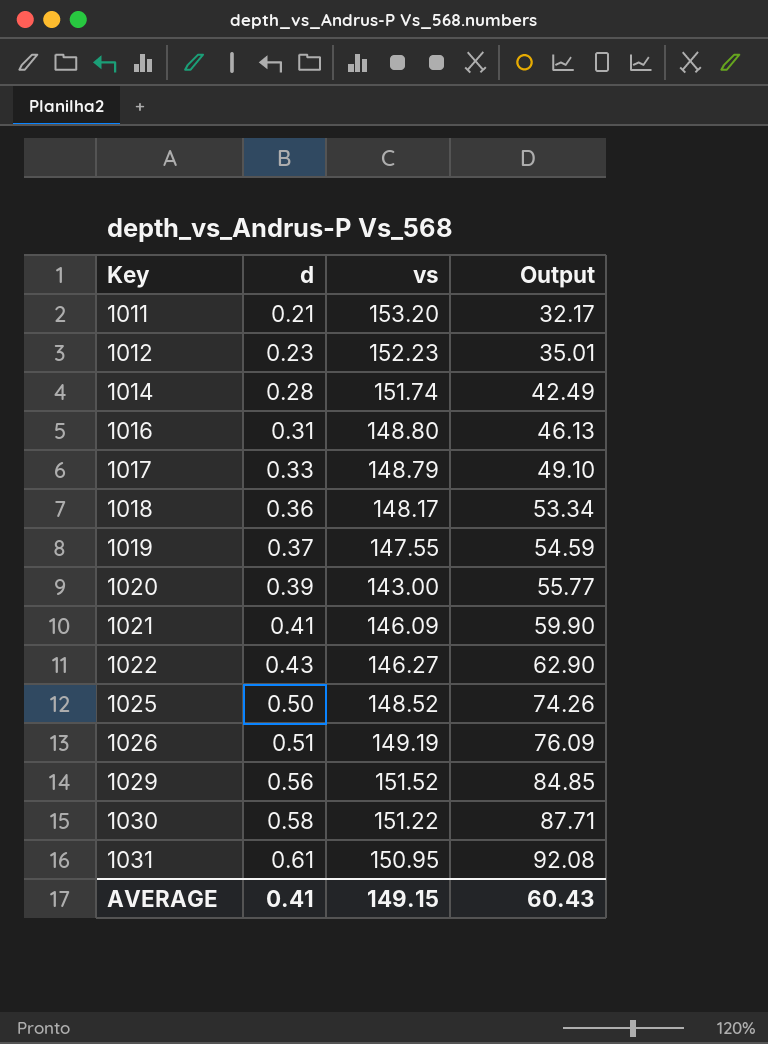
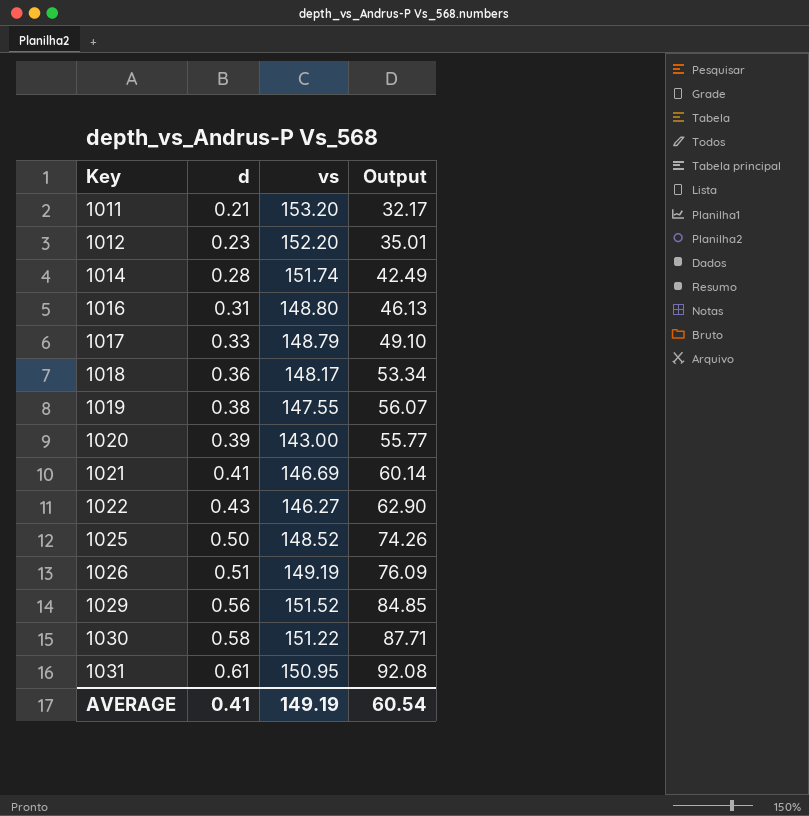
1012 | vs: 152.23 -> 152.20
1019 | d: 0.37 -> 0.38
1019 | Output: 54.59 -> 56.07
1021 | vs: 146.09 -> 146.69
1021 | Output: 59.90 -> 60.14
AVERAGE | vs: 149.15 -> 149.19
AVERAGE | Output: 60.43 -> 60.54

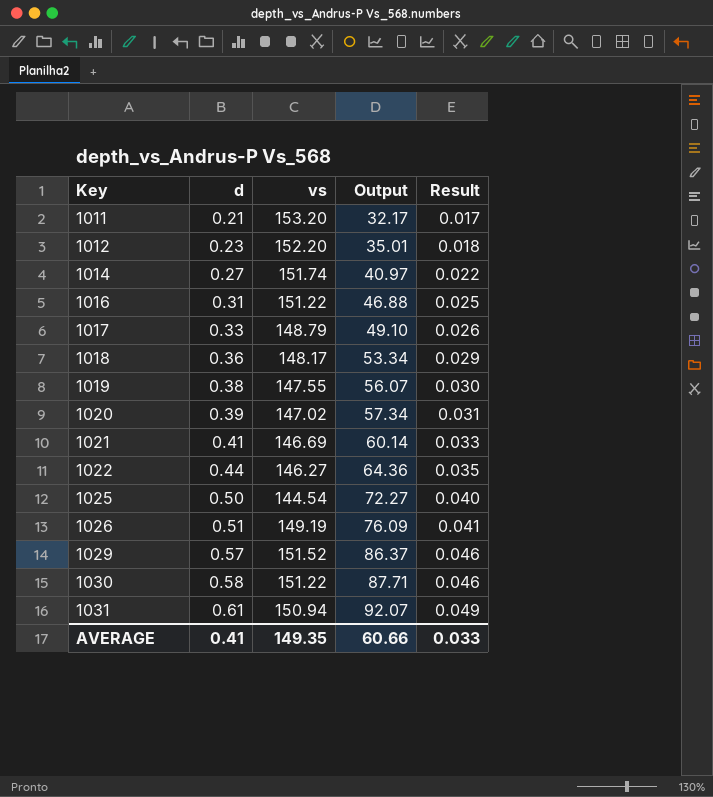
column Result | formula: none -> [d] * 0.08
1014 | d: 0.28 -> 0.27
1014 | Output: 42.49 -> 40.97
1016 | vs: 148.80 -> 151.22
1016 | Output: 46.13 -> 46.88
1020 | vs: 143.00 -> 147.02
1020 | Output: 55.77 -> 57.34
1022 | d: 0.43 -> 0.44
1022 | Output: 62.90 -> 64.36
1025 | vs: 148.52 -> 144.54
1025 | Output: 74.26 -> 72.27
1029 | d: 0.56 -> 0.57
1029 | Output: 84.85 -> 86.37
1031 | vs: 150.95 -> 150.94
1031 | Output: 92.08 -> 92.07
AVERAGE | vs: 149.19 -> 149.35
AVERAGE | Output: 60.54 -> 60.66

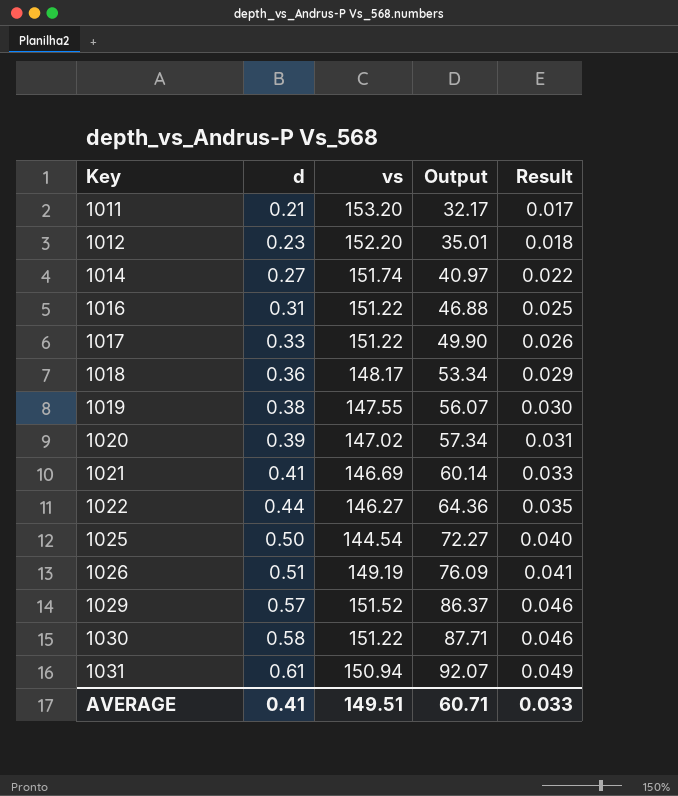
1017 | vs: 148.79 -> 151.22
1017 | Output: 49.10 -> 49.90
AVERAGE | vs: 149.35 -> 149.51
AVERAGE | Output: 60.66 -> 60.71

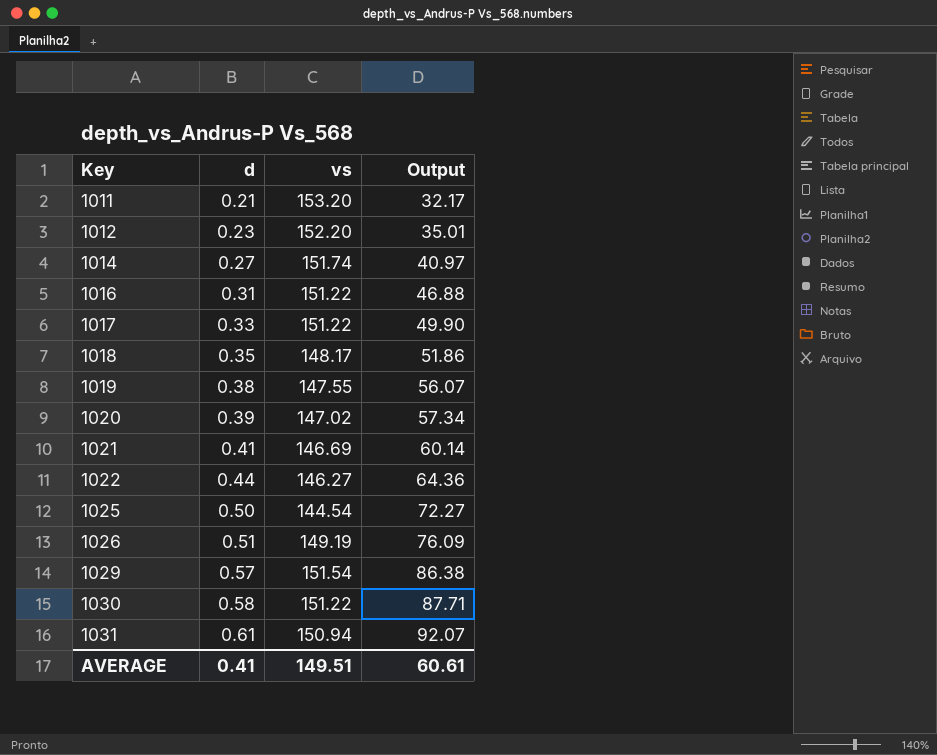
column Result | formula: [d] * 0.08 -> none
1018 | d: 0.36 -> 0.35
1018 | Output: 53.34 -> 51.86
1029 | vs: 151.52 -> 151.54
1029 | Output: 86.37 -> 86.38
AVERAGE | Output: 60.71 -> 60.61

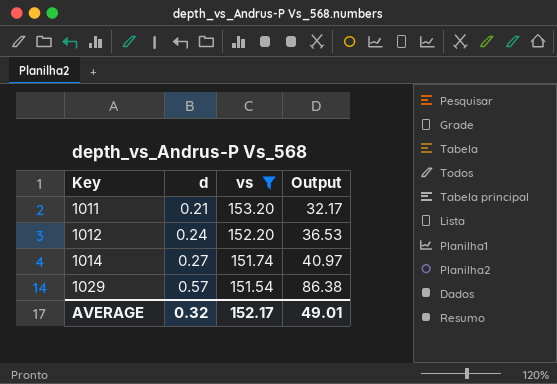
filter: none -> vs >= 151.54
1012 | d: 0.23 -> 0.24
1012 | Output: 35.01 -> 36.53
AVERAGE | d: 0.41 -> 0.32
AVERAGE | vs: 149.51 -> 152.17
AVERAGE | Output: 60.61 -> 49.01

